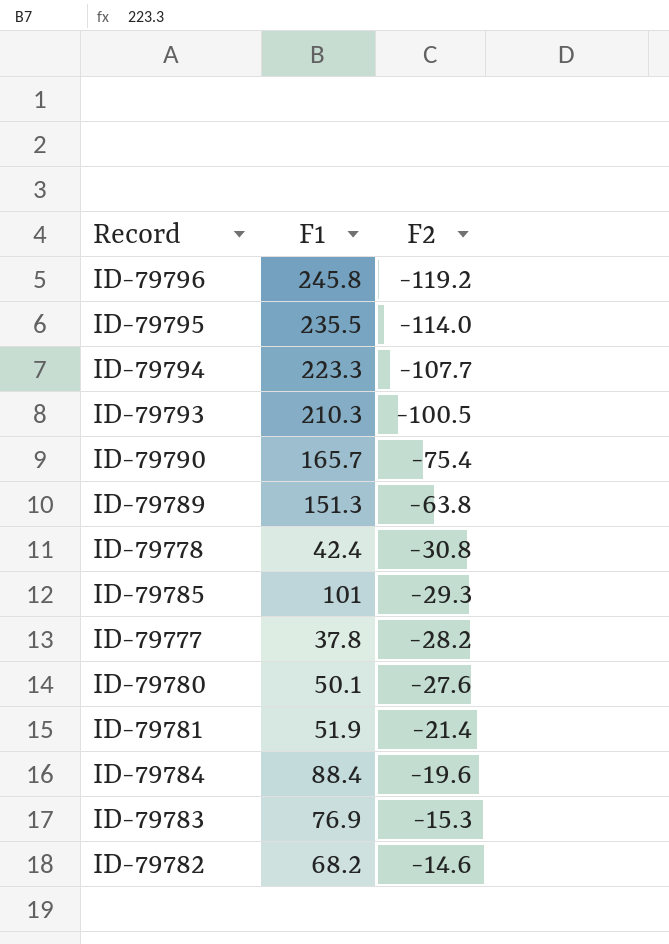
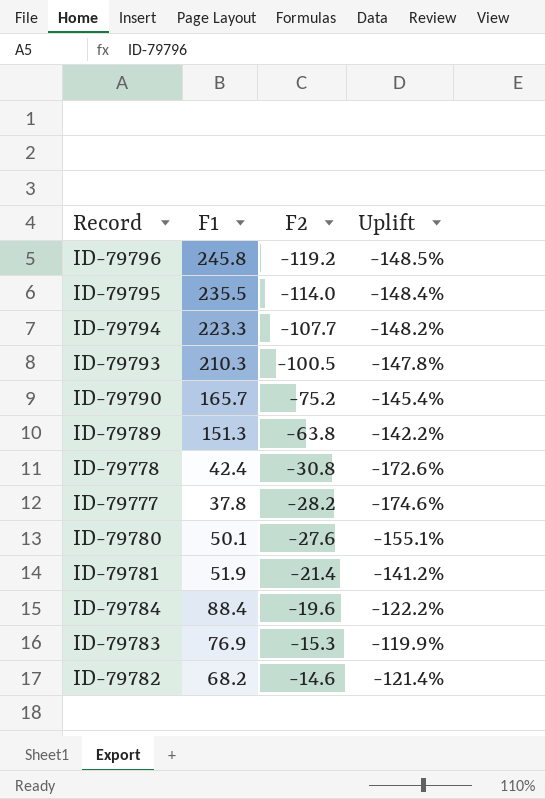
column Uplift | formula: none -> ([F2] - [F1]) / [F1]
row ID-79785: 101 | -29.3 -> none
ID-79790 | F2: -75.4 -> -75.2

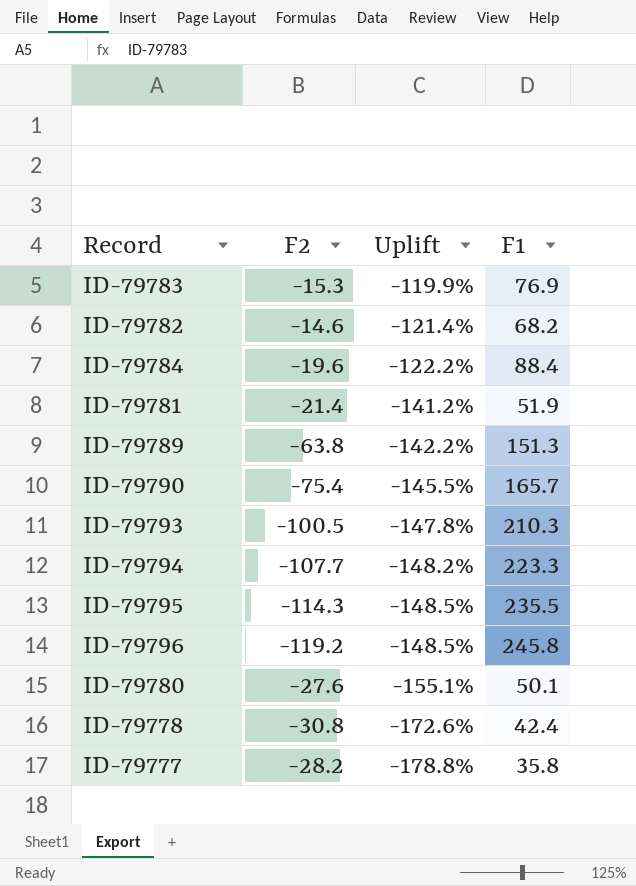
row order: F2 ascending -> Uplift descending
column F1 | position: 2 -> 4
ID-79790 | F2: -75.2 -> -75.4
ID-79790 | Uplift: -145.4% -> -145.5%
ID-79795 | F2: -114.0 -> -114.3
ID-79795 | Uplift: -148.4% -> -148.5%
ID-79777 | Uplift: -174.6% -> -178.8%
ID-79777 | F1: 37.8 -> 35.8

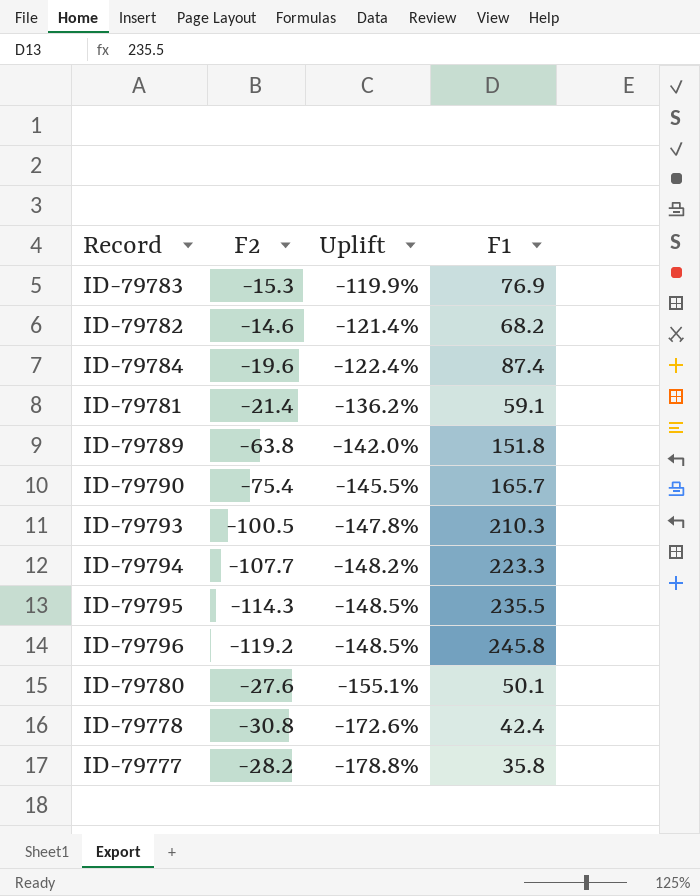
ID-79784 | Uplift: -122.2% -> -122.4%
ID-79784 | F1: 88.4 -> 87.4
ID-79781 | Uplift: -141.2% -> -136.2%
ID-79781 | F1: 51.9 -> 59.1
ID-79789 | Uplift: -142.2% -> -142.0%
ID-79789 | F1: 151.3 -> 151.8

